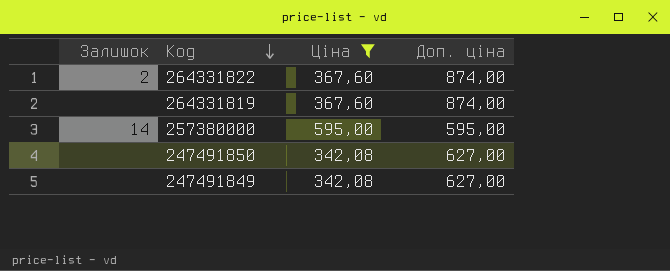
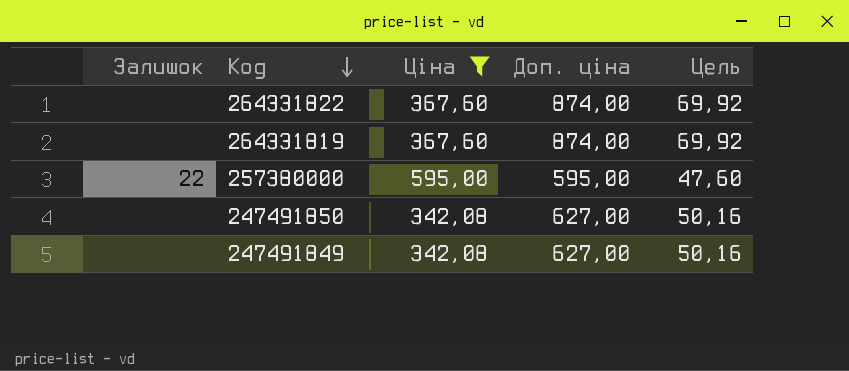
column Цель | formula: none -> [Доп. ціна] * 0,08
264331822 | Залишок: 2 -> none
257380000 | Залишок: 14 -> 22

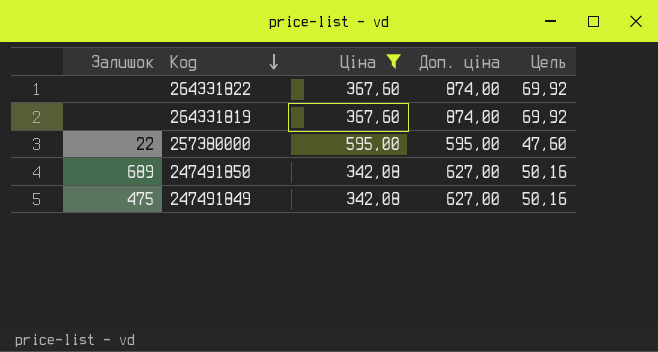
247491850 | Залишок: none -> 689
247491849 | Залишок: none -> 475

